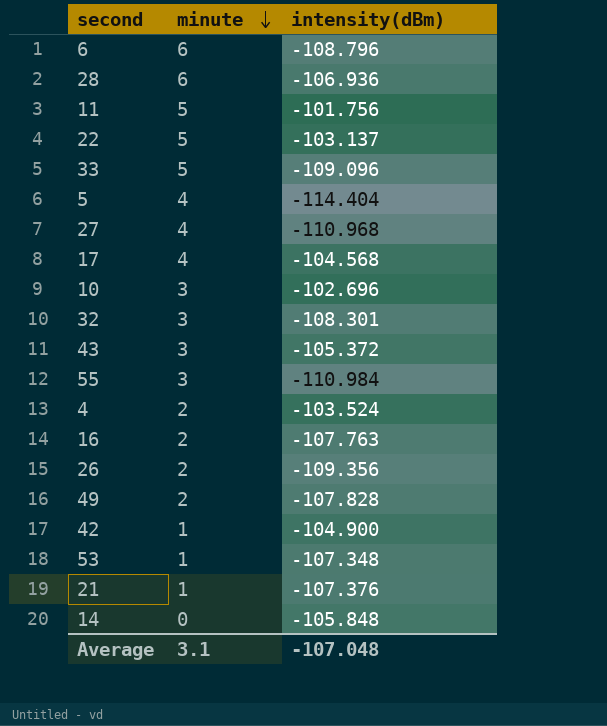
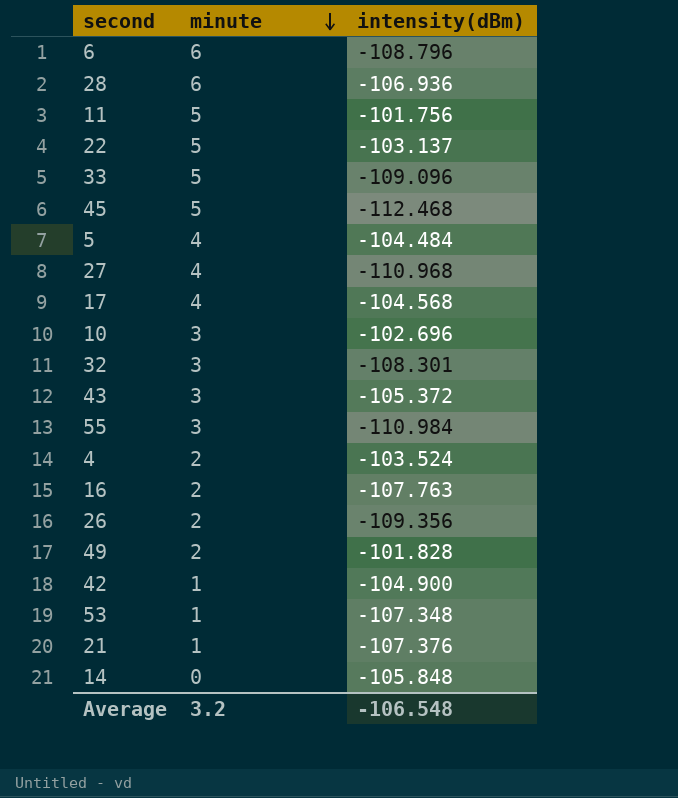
row 45: none -> 5 | -112.468
5 | intensity(dBm): -114.404 -> -104.484
49 | intensity(dBm): -107.828 -> -101.828
Average | minute: 3.1 -> 3.2
Average | intensity(dBm): -107.048 -> -106.548

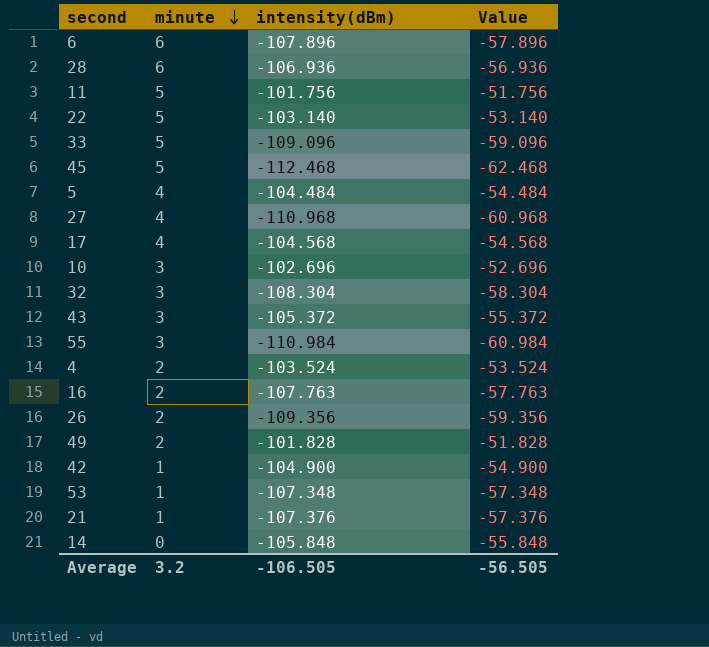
column Value | formula: none -> [intensity(dBm)] + 50
6 | intensity(dBm): -108.796 -> -107.896
22 | intensity(dBm): -103.137 -> -103.140
32 | intensity(dBm): -108.301 -> -108.304
Average | intensity(dBm): -106.548 -> -106.505

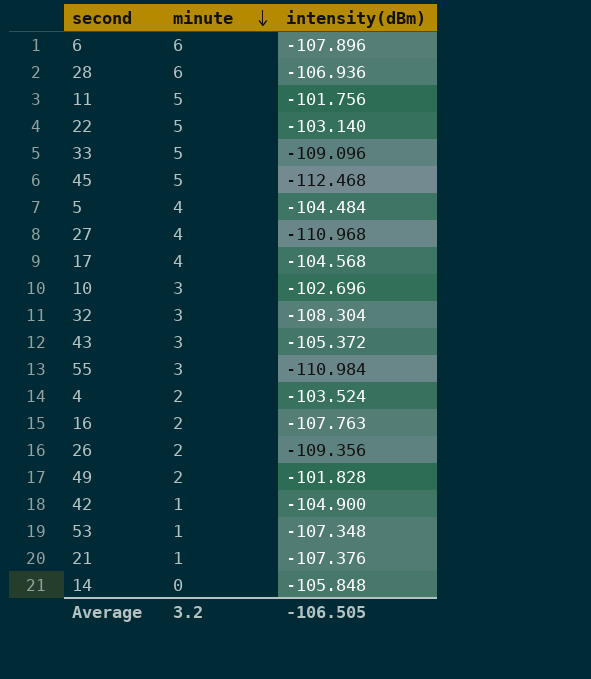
column Value | formula: [intensity(dBm)] + 50 -> none

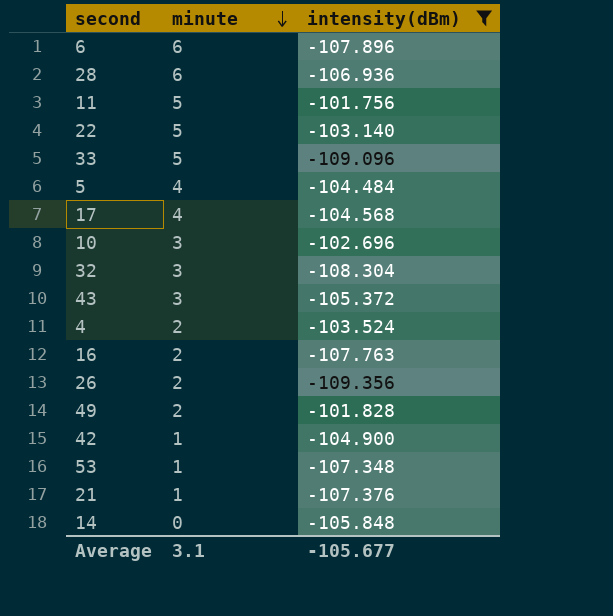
filter: none -> intensity(dBm) >= -109.356
Average | minute: 3.2 -> 3.1
Average | intensity(dBm): -106.505 -> -105.677

